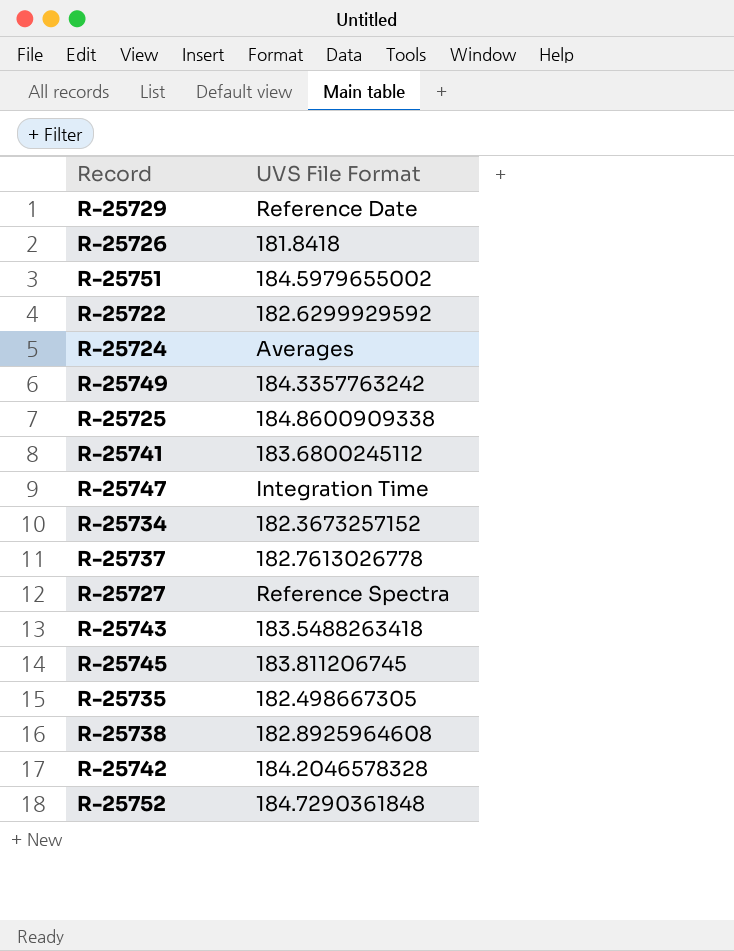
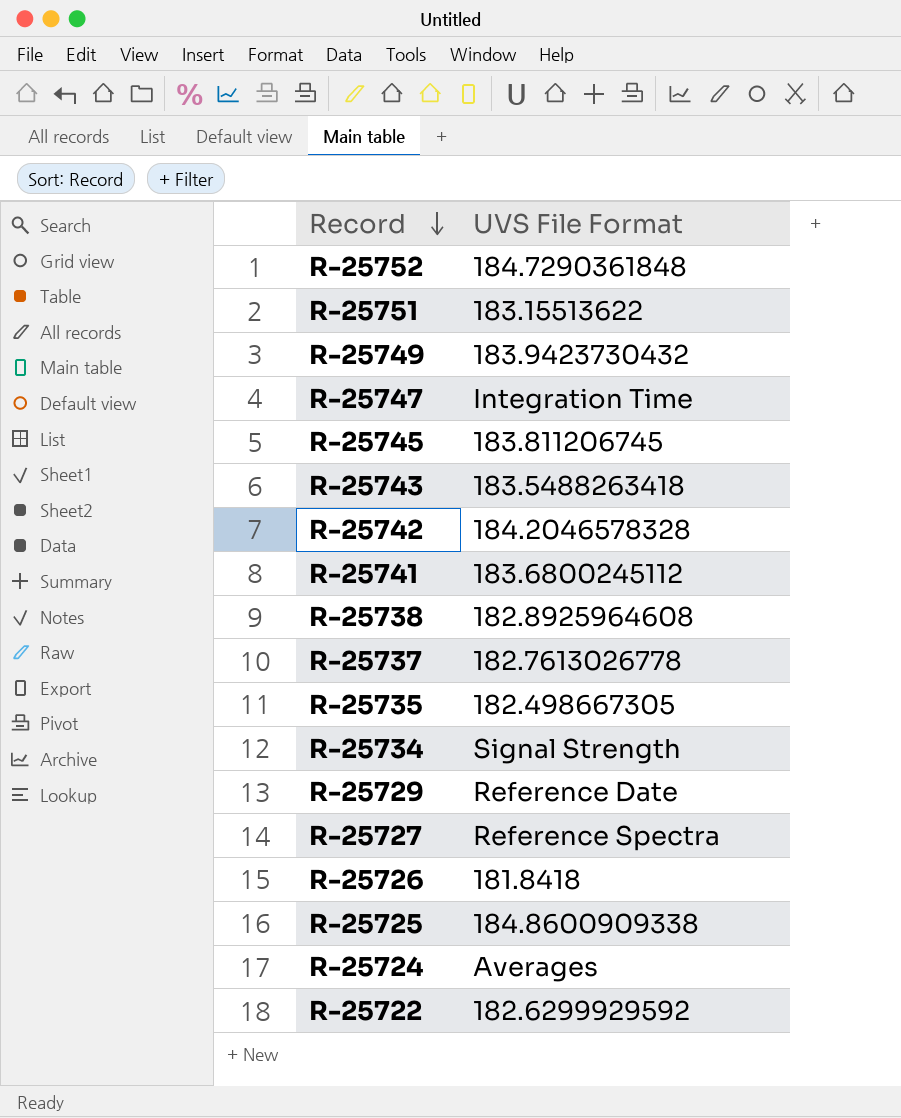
row order: none -> Record descending
R-25751 | UVS File Format: 184.5979655002 -> 183.15513622
R-25749 | UVS File Format: 184.3357763242 -> 183.9423730432
R-25734 | UVS File Format: 182.3673257152 -> Signal Strength

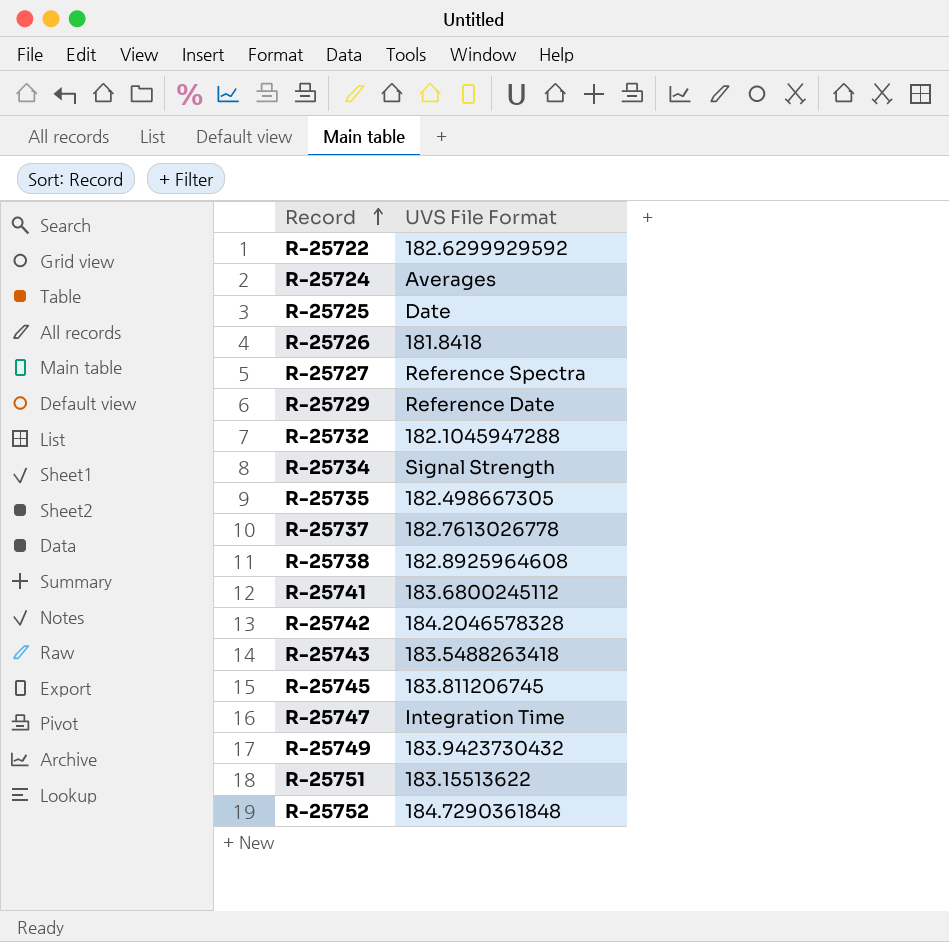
row order: Record descending -> Record ascending
R-25725 | UVS File Format: 184.8600909338 -> Date
row R-25732: none -> 182.1045947288

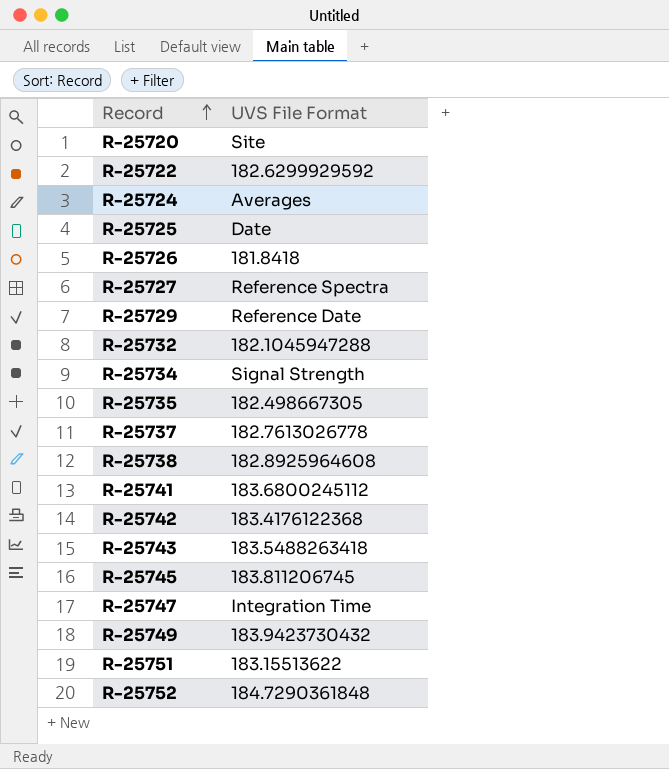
row R-25720: none -> Site
R-25742 | UVS File Format: 184.2046578328 -> 183.4176122368

